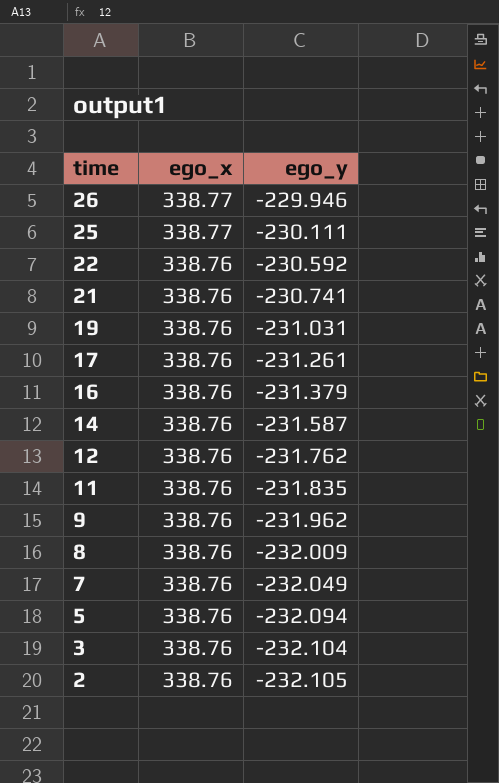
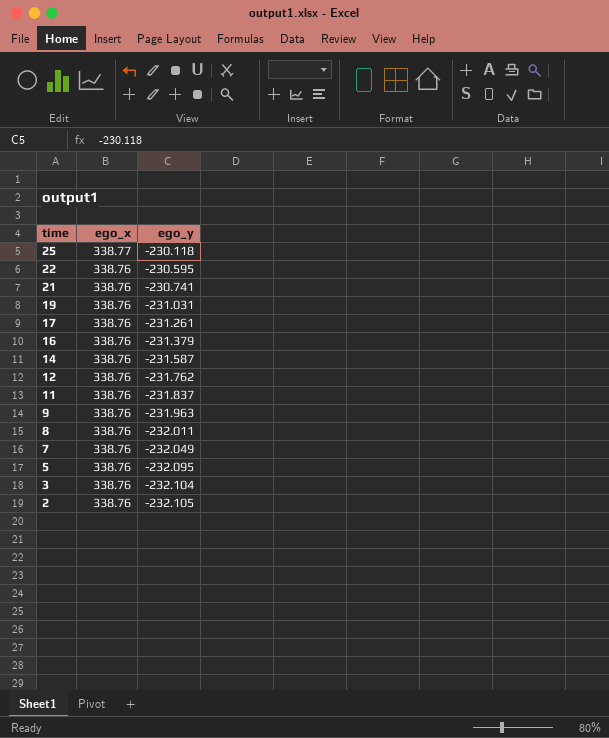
row 26: 338.77 | -229.946 -> none
25 | ego_y: -230.111 -> -230.118
22 | ego_y: -230.592 -> -230.595
11 | ego_y: -231.835 -> -231.837
9 | ego_y: -231.962 -> -231.963
8 | ego_y: -232.009 -> -232.011
5 | ego_y: -232.094 -> -232.095

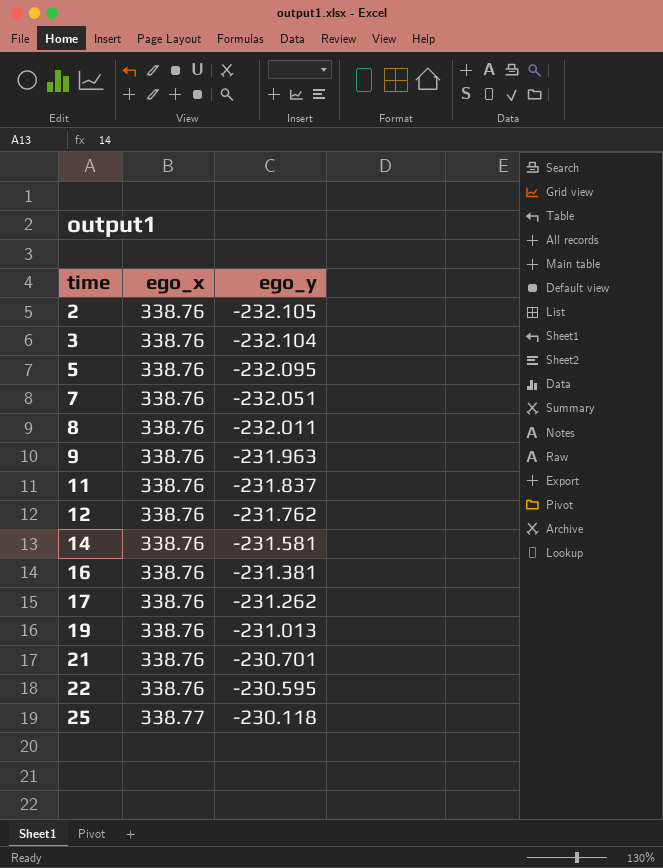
row order: time descending -> time ascending
7 | ego_y: -232.049 -> -232.051
14 | ego_y: -231.587 -> -231.581
16 | ego_y: -231.379 -> -231.381
17 | ego_y: -231.261 -> -231.262
19 | ego_y: -231.031 -> -231.013
21 | ego_y: -230.741 -> -230.701

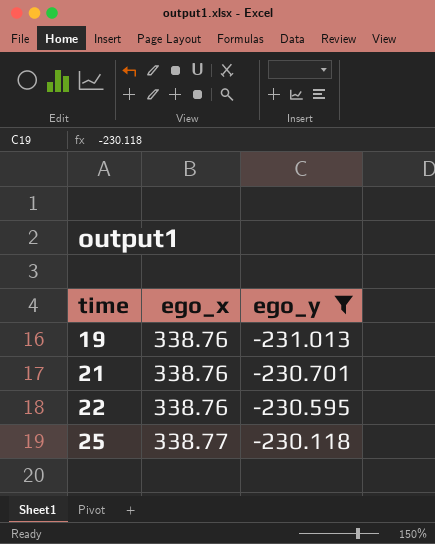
filter: none -> ego_y >= -231.013

